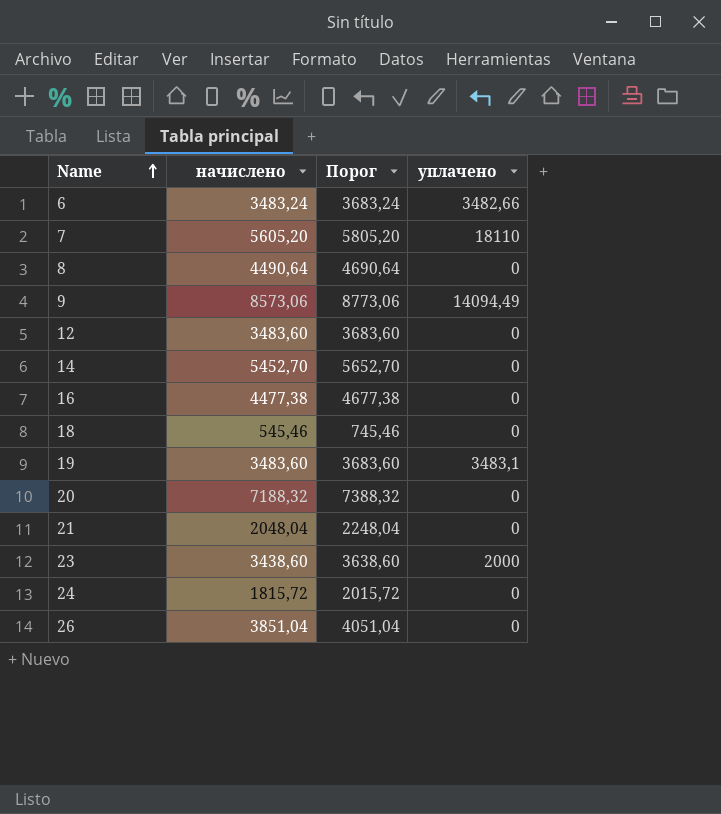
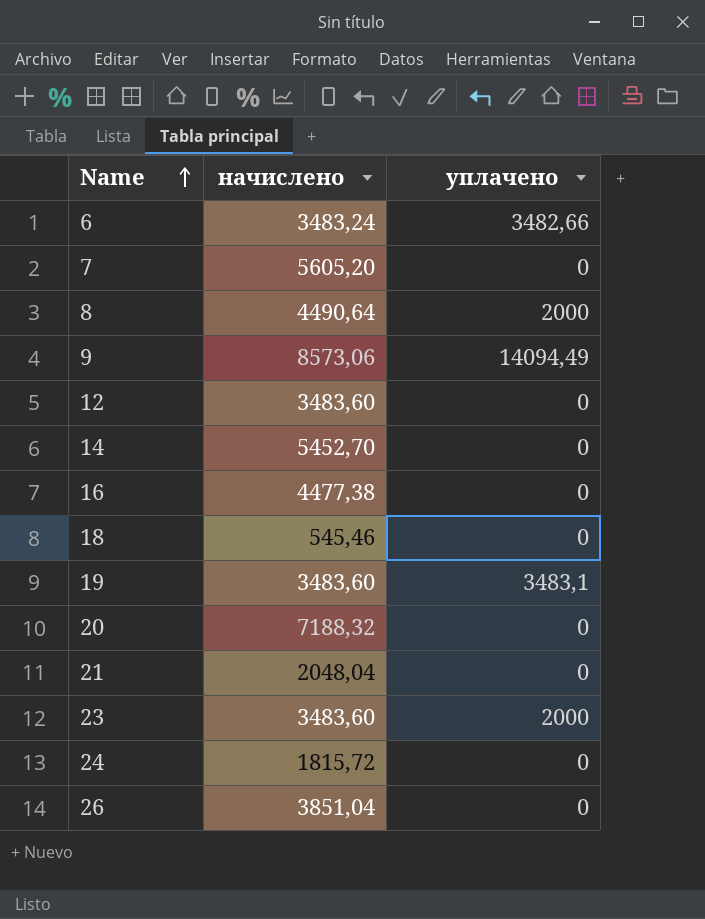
column Порог | formula: [начислено] + 200 -> none
7 | уплачено: 18110 -> 0
8 | уплачено: 0 -> 2000
23 | начислено: 3438,60 -> 3483,60

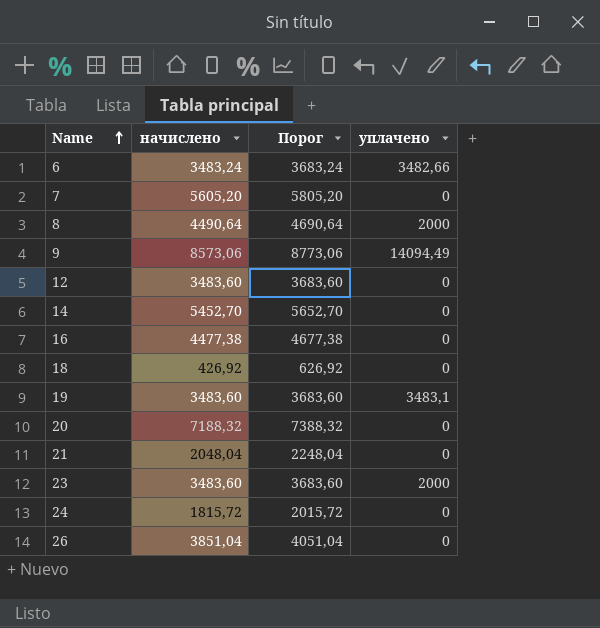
column Порог | formula: none -> [начислено] + 200
18 | начислено: 545,46 -> 426,92

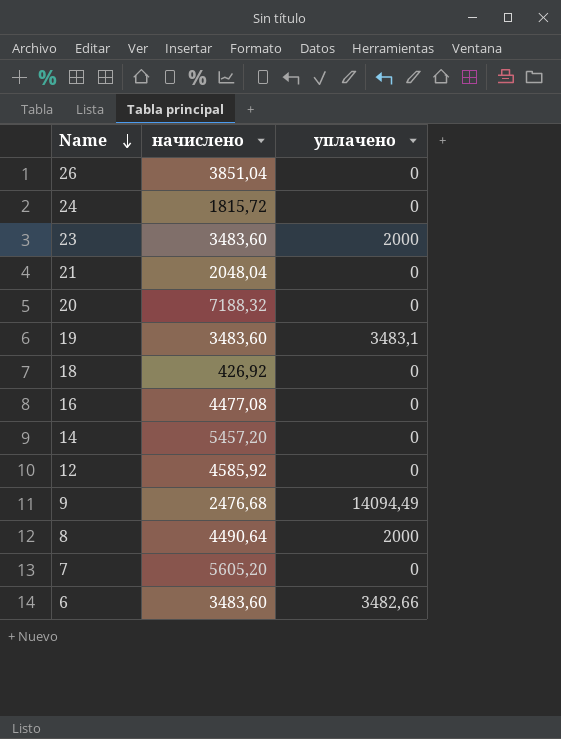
row order: Name ascending -> Name descending
column Порог | formula: [начислено] + 200 -> none
16 | начислено: 4477,38 -> 4477,08
14 | начислено: 5452,70 -> 5457,20
12 | начислено: 3483,60 -> 4585,92
9 | начислено: 8573,06 -> 2476,68
6 | начислено: 3483,24 -> 3483,60

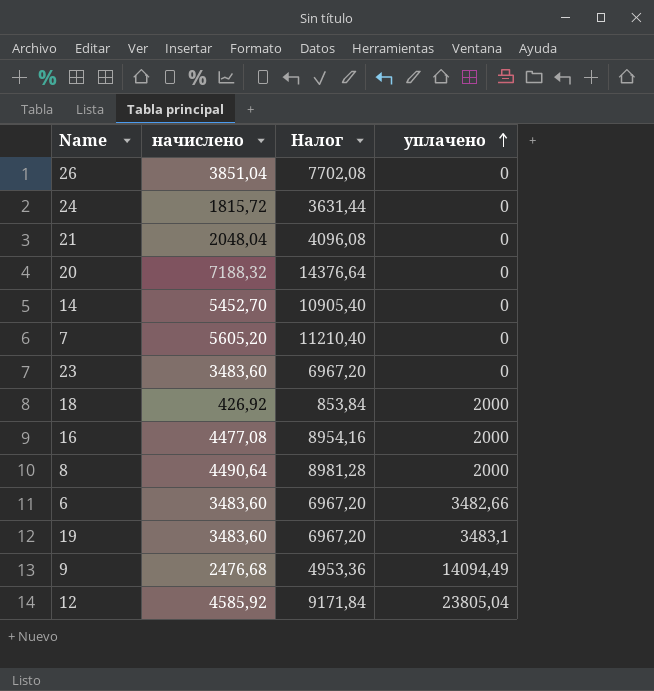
row order: Name descending -> уплачено ascending
column Налог | formula: none -> [начислено] * 2
14 | начислено: 5457,20 -> 5452,70
23 | уплачено: 2000 -> 0
18 | уплачено: 0 -> 2000
16 | уплачено: 0 -> 2000
12 | уплачено: 0 -> 23805,04

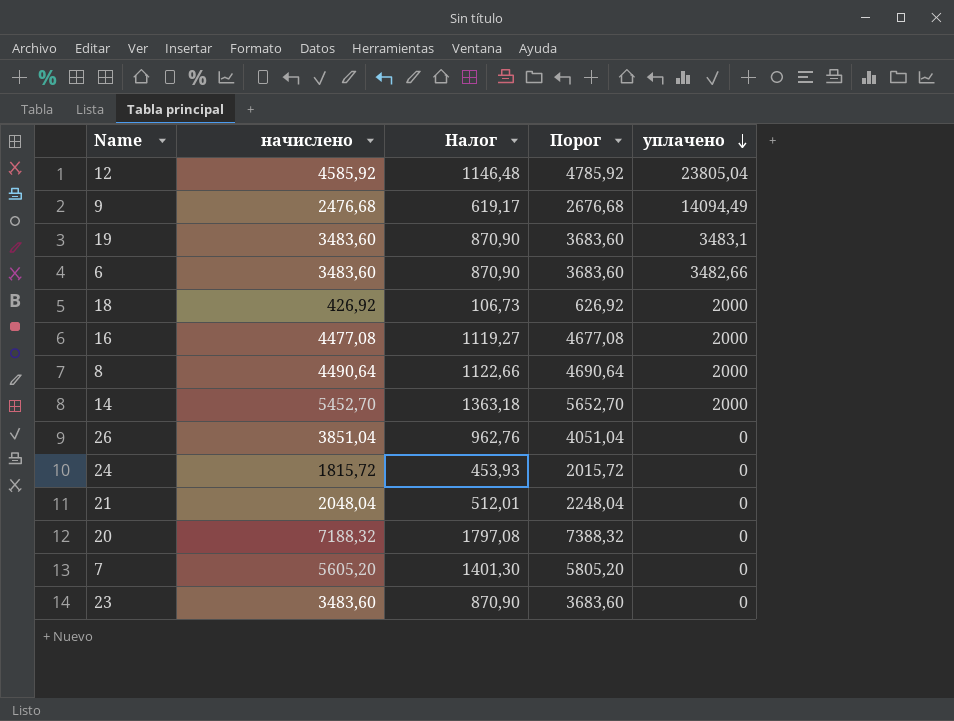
row order: уплачено ascending -> уплачено descending
column Налог | formula: [начислено] * 2 -> [начислено] * 0,25
column Порог | formula: none -> [начислено] + 200
14 | уплачено: 0 -> 2000

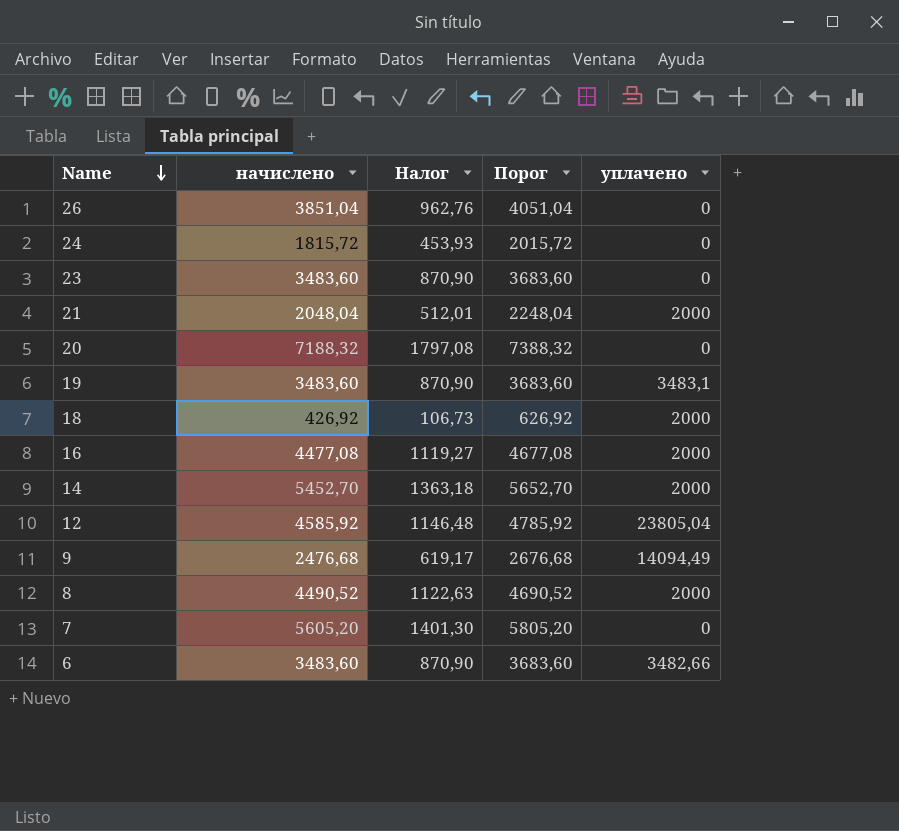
row order: уплачено descending -> Name descending
21 | уплачено: 0 -> 2000
8 | начислено: 4490,64 -> 4490,52
8 | Налог: 1122,66 -> 1122,63
8 | Порог: 4690,64 -> 4690,52

